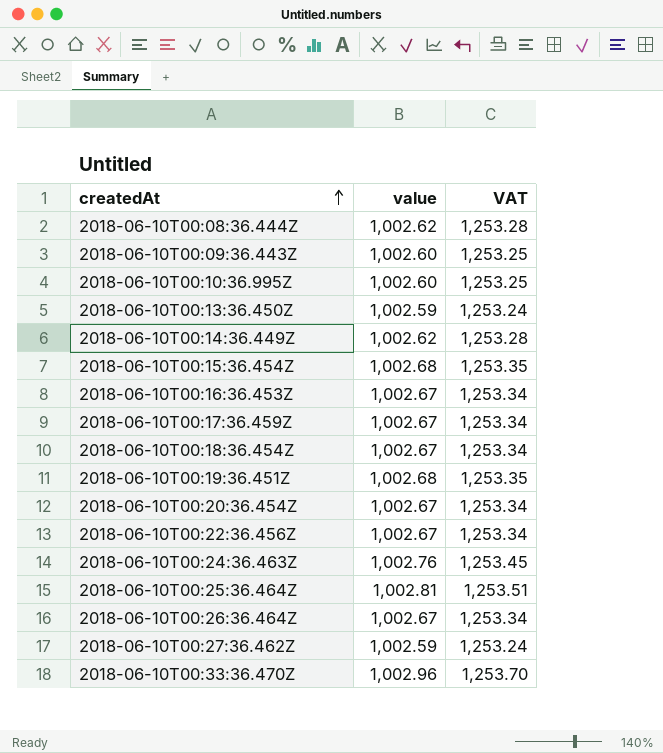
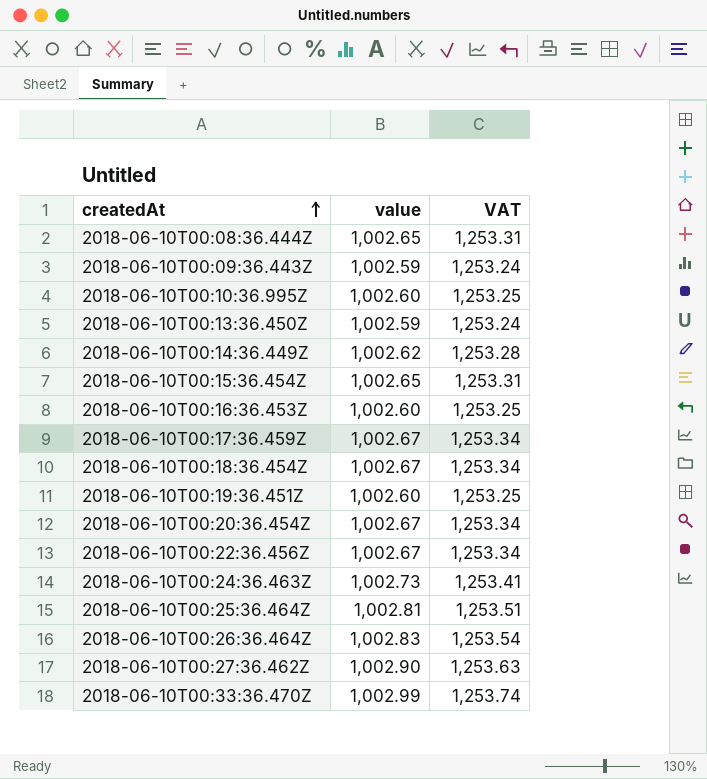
2018-06-10T00:08:36.444Z | value: 1,002.62 -> 1,002.65
2018-06-10T00:08:36.444Z | VAT: 1,253.28 -> 1,253.31
2018-06-10T00:09:36.443Z | value: 1,002.60 -> 1,002.59
2018-06-10T00:09:36.443Z | VAT: 1,253.25 -> 1,253.24
2018-06-10T00:15:36.454Z | value: 1,002.68 -> 1,002.65
2018-06-10T00:15:36.454Z | VAT: 1,253.35 -> 1,253.31
2018-06-10T00:16:36.453Z | value: 1,002.67 -> 1,002.60
2018-06-10T00:16:36.453Z | VAT: 1,253.34 -> 1,253.25
2018-06-10T00:19:36.451Z | value: 1,002.68 -> 1,002.60
2018-06-10T00:19:36.451Z | VAT: 1,253.35 -> 1,253.25
2018-06-10T00:24:36.463Z | value: 1,002.76 -> 1,002.73
2018-06-10T00:24:36.463Z | VAT: 1,253.45 -> 1,253.41
2018-06-10T00:26:36.464Z | value: 1,002.67 -> 1,002.83
2018-06-10T00:26:36.464Z | VAT: 1,253.34 -> 1,253.54
2018-06-10T00:27:36.462Z | value: 1,002.59 -> 1,002.90
2018-06-10T00:27:36.462Z | VAT: 1,253.24 -> 1,253.63
2018-06-10T00:33:36.470Z | value: 1,002.96 -> 1,002.99
2018-06-10T00:33:36.470Z | VAT: 1,253.70 -> 1,253.74

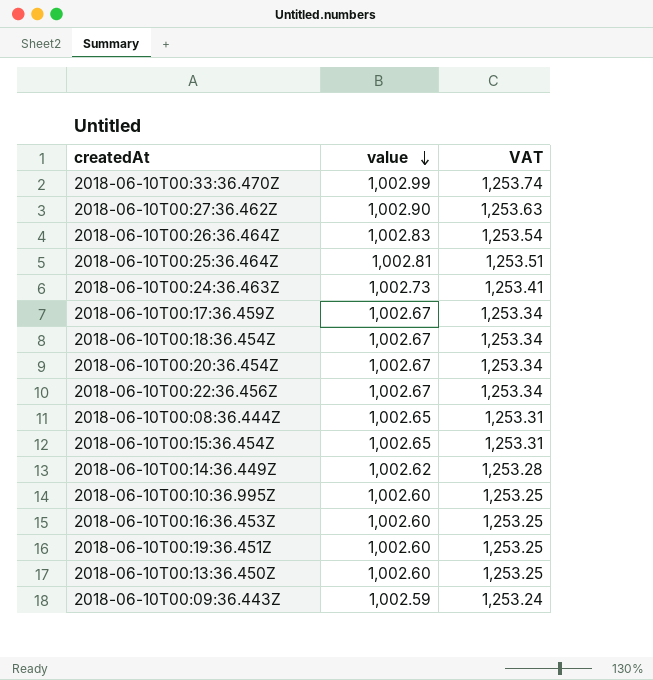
row order: createdAt ascending -> value descending
2018-06-10T00:13:36.450Z | value: 1,002.59 -> 1,002.60
2018-06-10T00:13:36.450Z | VAT: 1,253.24 -> 1,253.25

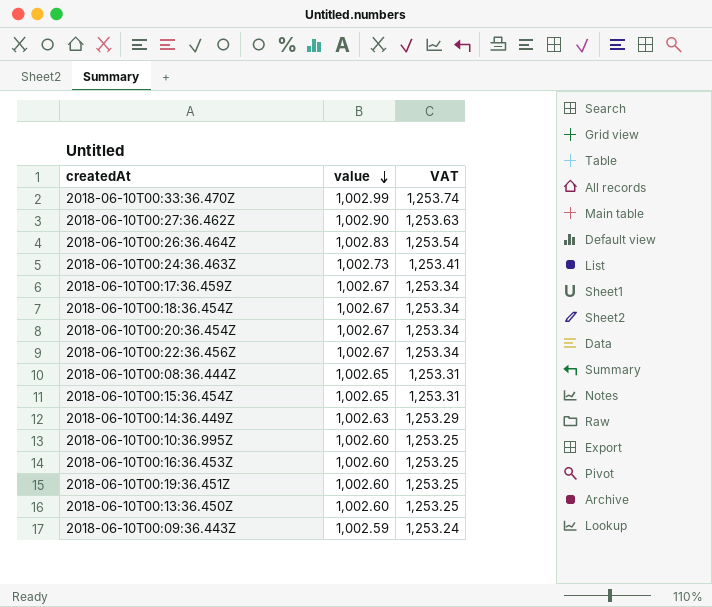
row 2018-06-10T00:25:36.464Z: 1,002.81 | 1,253.51 -> none
2018-06-10T00:14:36.449Z | value: 1,002.62 -> 1,002.63
2018-06-10T00:14:36.449Z | VAT: 1,253.28 -> 1,253.29

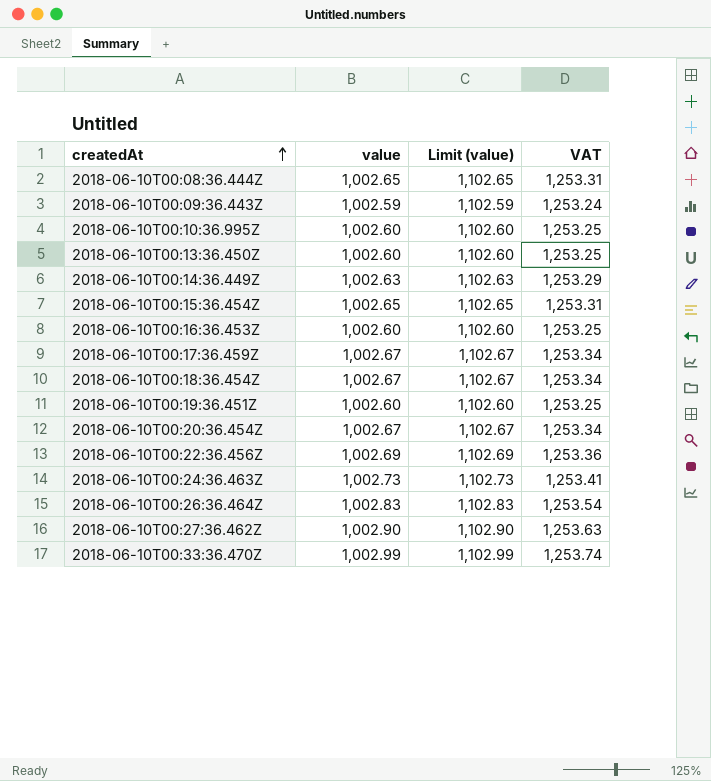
row order: value descending -> createdAt ascending
column Limit (value) | formula: none -> [value] + 100
2018-06-10T00:22:36.456Z | value: 1,002.67 -> 1,002.69
2018-06-10T00:22:36.456Z | VAT: 1,253.34 -> 1,253.36

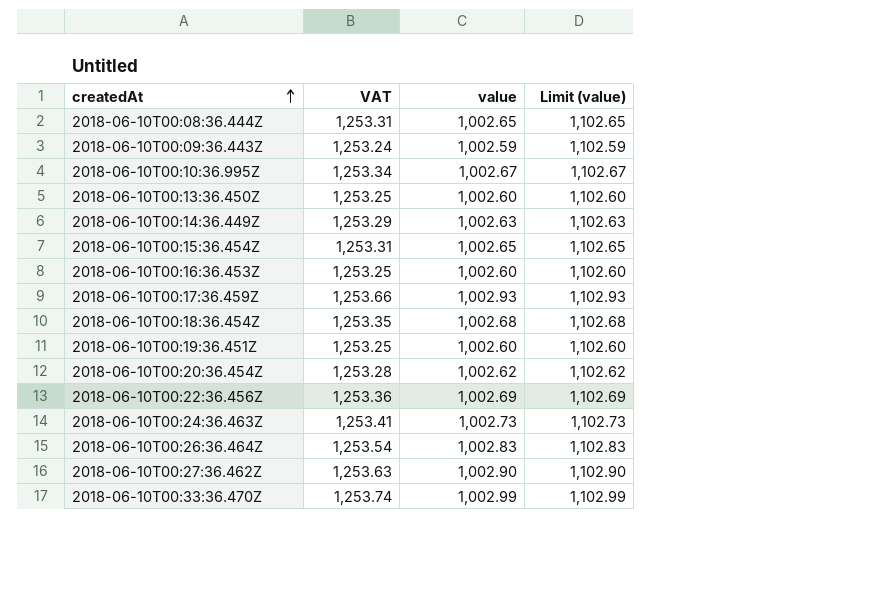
column VAT | position: 4 -> 2
2018-06-10T00:10:36.995Z | VAT: 1,253.25 -> 1,253.34
2018-06-10T00:10:36.995Z | value: 1,002.60 -> 1,002.67
2018-06-10T00:10:36.995Z | Limit (value): 1,102.60 -> 1,102.67
2018-06-10T00:17:36.459Z | VAT: 1,253.34 -> 1,253.66
2018-06-10T00:17:36.459Z | value: 1,002.67 -> 1,002.93
2018-06-10T00:17:36.459Z | Limit (value): 1,102.67 -> 1,102.93
2018-06-10T00:18:36.454Z | VAT: 1,253.34 -> 1,253.35
2018-06-10T00:18:36.454Z | value: 1,002.67 -> 1,002.68
2018-06-10T00:18:36.454Z | Limit (value): 1,102.67 -> 1,102.68
2018-06-10T00:20:36.454Z | VAT: 1,253.34 -> 1,253.28
2018-06-10T00:20:36.454Z | value: 1,002.67 -> 1,002.62
2018-06-10T00:20:36.454Z | Limit (value): 1,102.67 -> 1,102.62

